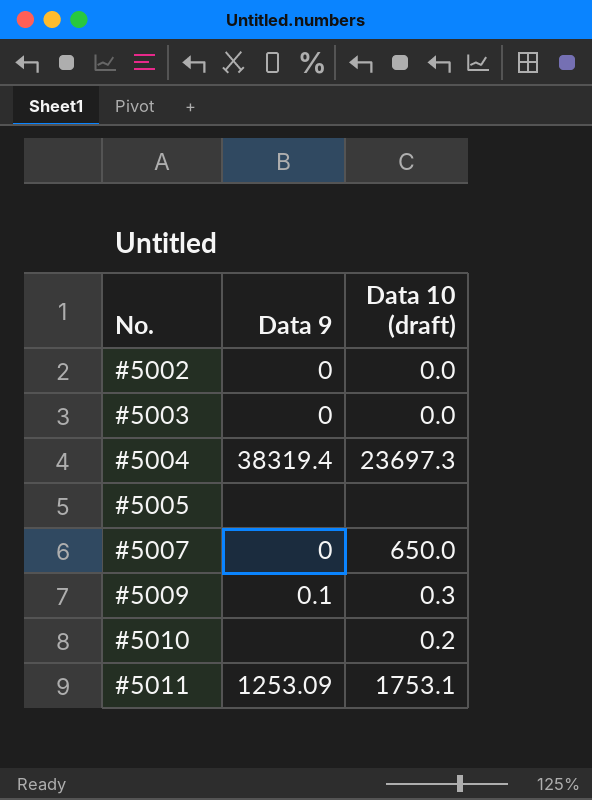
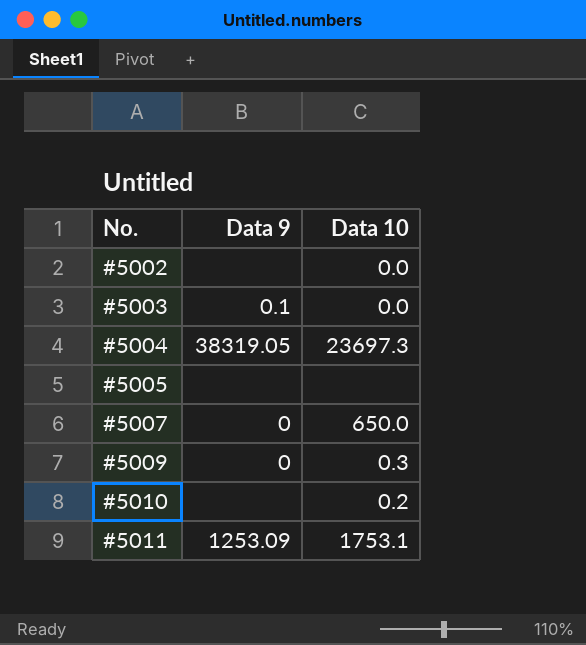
column name: Data 10 (draft) -> Data 10
#5002 | Data 9: 0 -> none
#5003 | Data 9: 0 -> 0.1
#5004 | Data 9: 38319.4 -> 38319.05
#5009 | Data 9: 0.1 -> 0

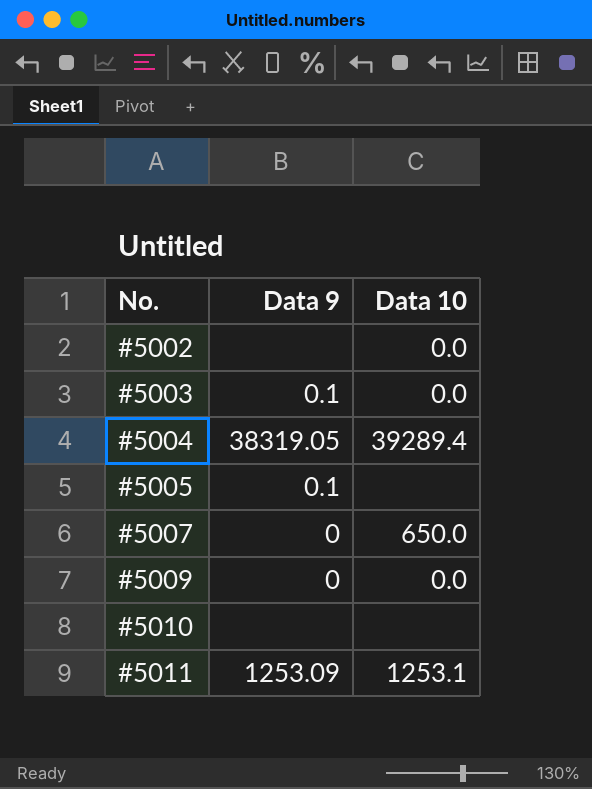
#5004 | Data 10: 23697.3 -> 39289.4
#5005 | Data 9: none -> 0.1
#5009 | Data 10: 0.3 -> 0.0
#5010 | Data 10: 0.2 -> none
#5011 | Data 10: 1753.1 -> 1253.1

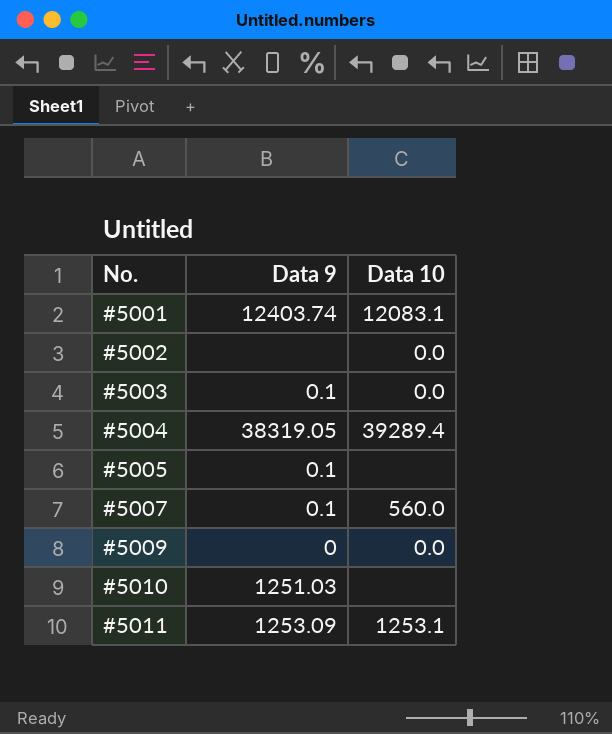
row #5001: none -> 12403.74 | 12083.1
#5007 | Data 9: 0 -> 0.1
#5007 | Data 10: 650.0 -> 560.0
#5010 | Data 9: none -> 1251.03

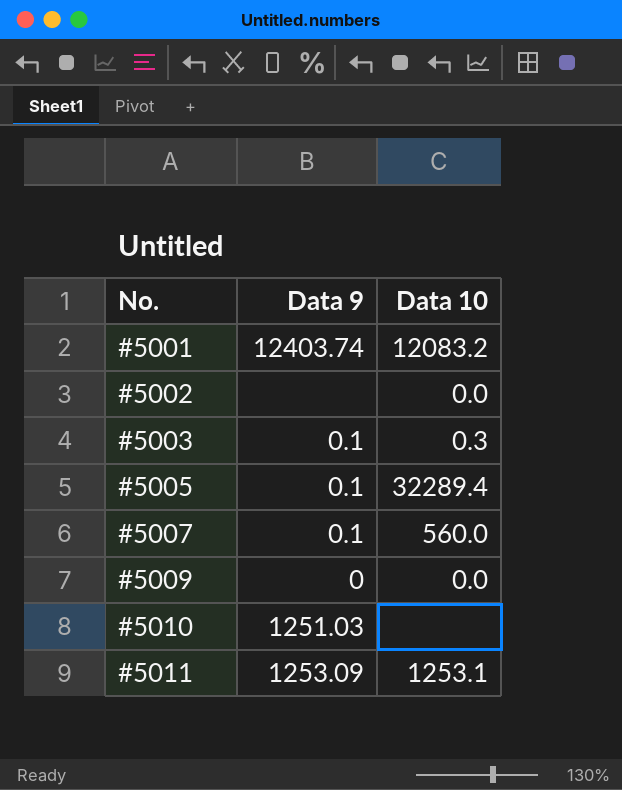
row #5004: 38319.05 | 39289.4 -> none
#5001 | Data 10: 12083.1 -> 12083.2
#5003 | Data 10: 0.0 -> 0.3
#5005 | Data 10: none -> 32289.4

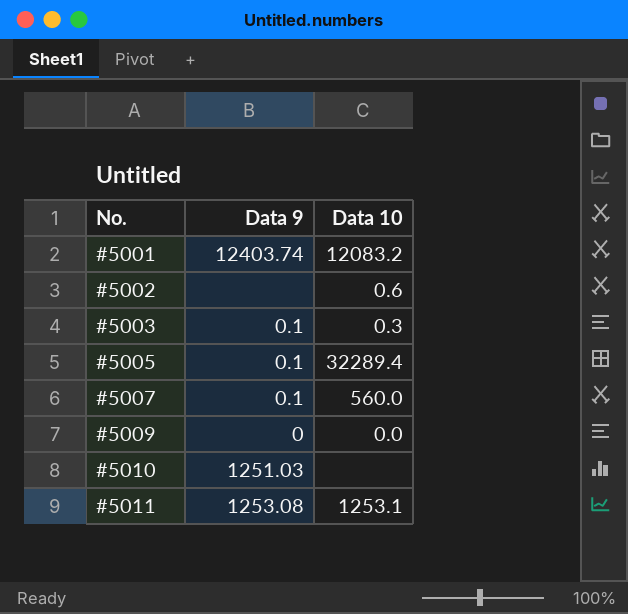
#5002 | Data 10: 0.0 -> 0.6
#5011 | Data 9: 1253.09 -> 1253.08

